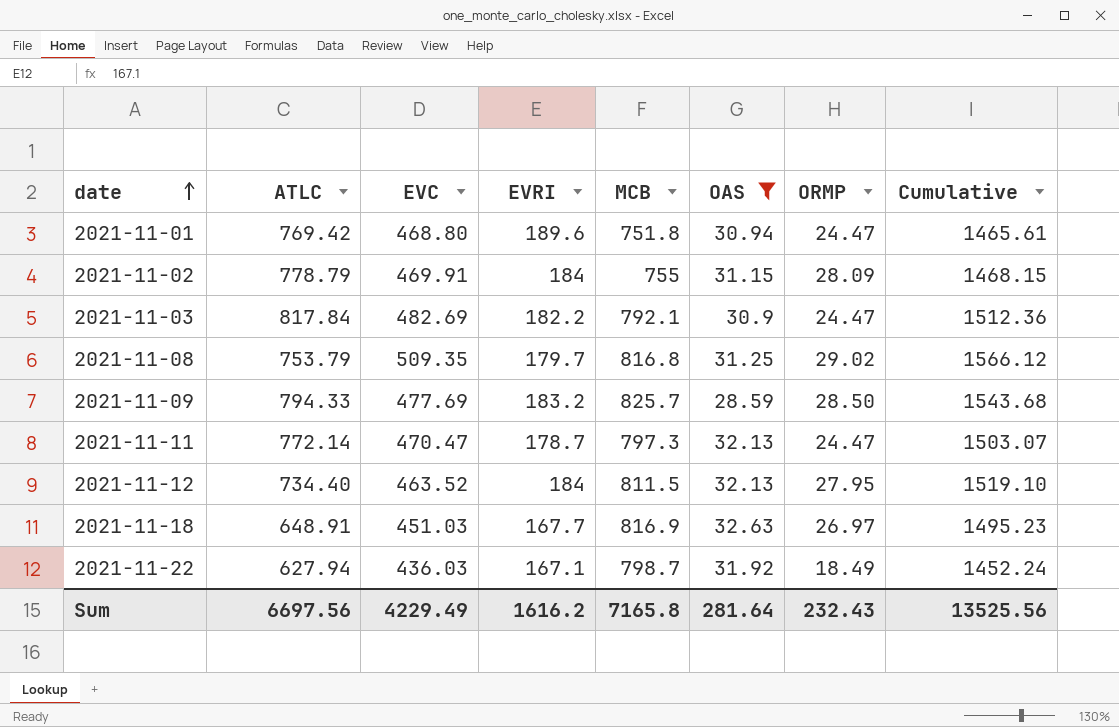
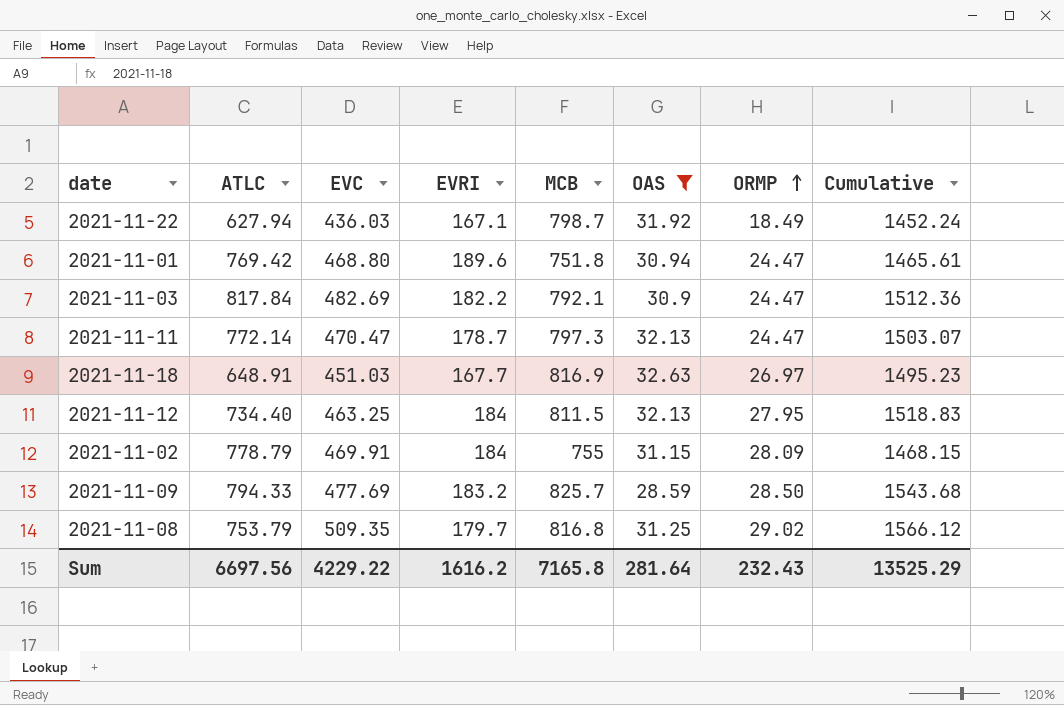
row order: date ascending -> ORMP ascending
2021-11-12 | EVC: 463.52 -> 463.25
2021-11-12 | Cumulative: 1519.10 -> 1518.83
Sum | EVC: 4229.49 -> 4229.22
Sum | Cumulative: 13525.56 -> 13525.29

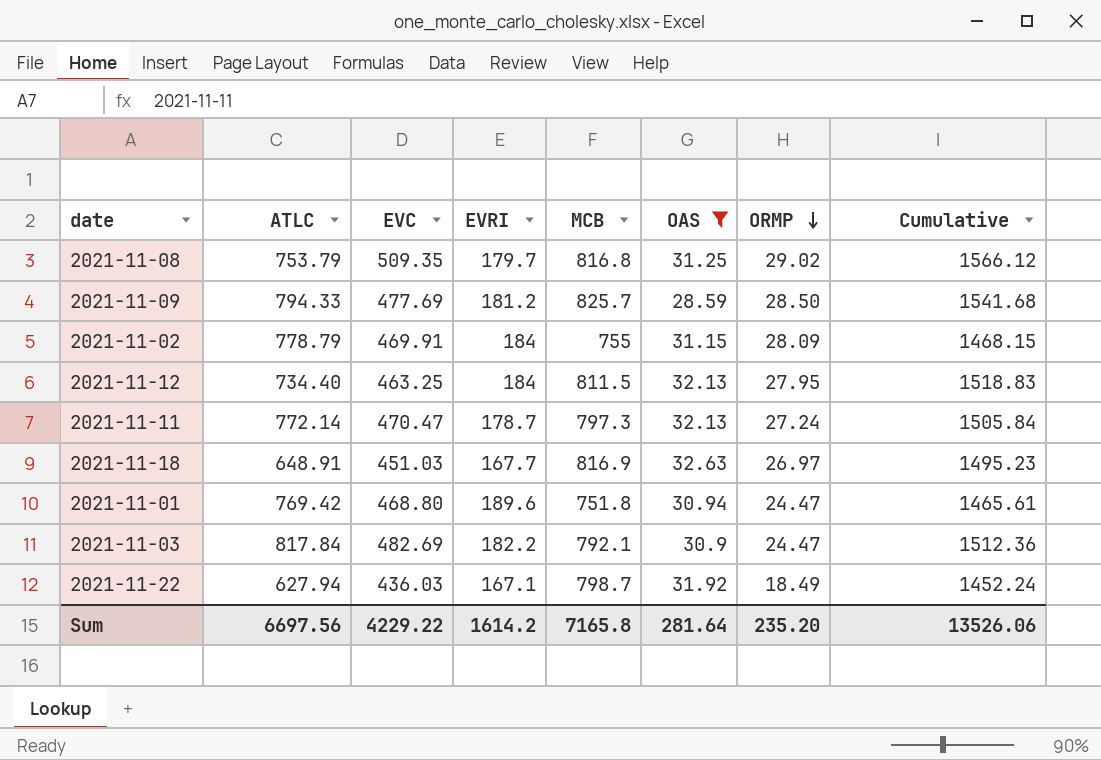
row order: ORMP ascending -> ORMP descending
2021-11-09 | EVRI: 183.2 -> 181.2
2021-11-09 | Cumulative: 1543.68 -> 1541.68
2021-11-11 | ORMP: 24.47 -> 27.24
2021-11-11 | Cumulative: 1503.07 -> 1505.84
Sum | EVRI: 1616.2 -> 1614.2
Sum | ORMP: 232.43 -> 235.20
Sum | Cumulative: 13525.29 -> 13526.06

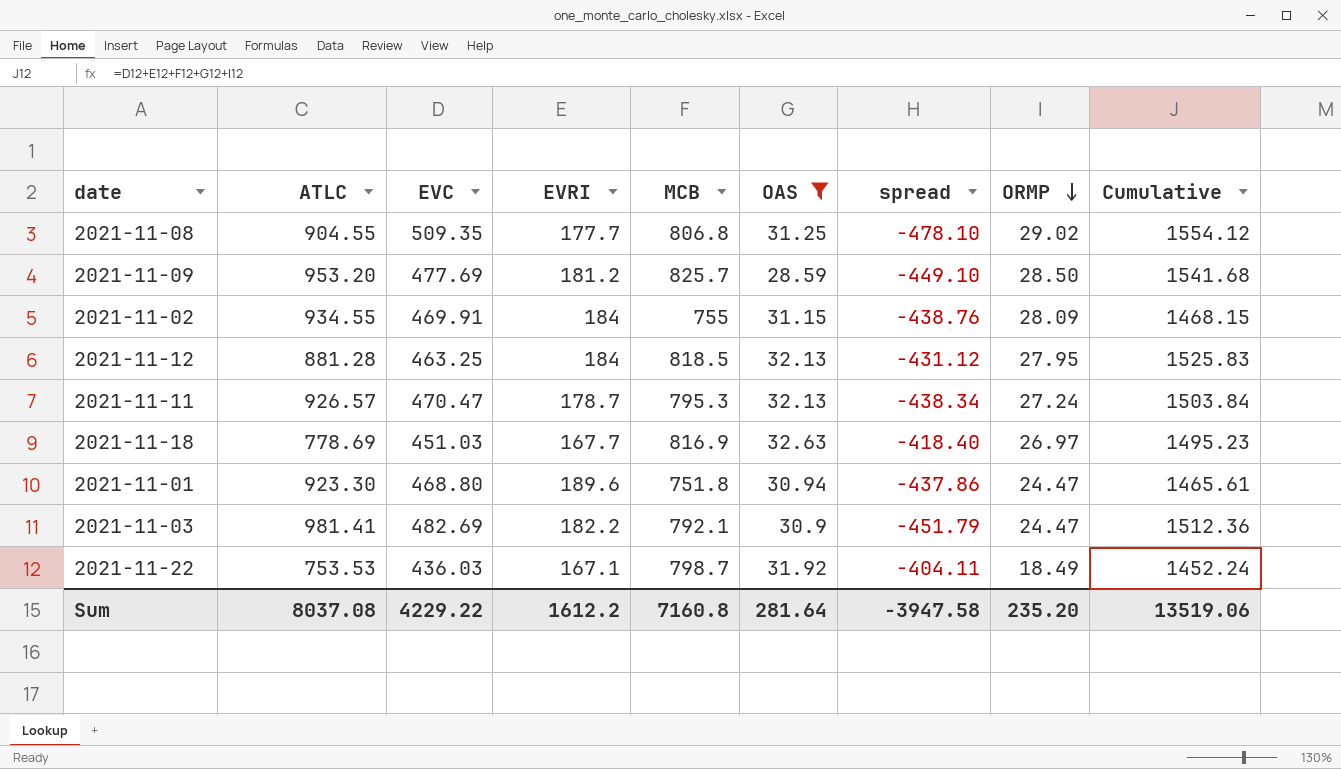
column spread | formula: none -> [OAS] - [EVC]
2021-11-08 | ATLC: 753.79 -> 904.55
2021-11-08 | EVRI: 179.7 -> 177.7
2021-11-08 | MCB: 816.8 -> 806.8
2021-11-08 | Cumulative: 1566.12 -> 1554.12
2021-11-09 | ATLC: 794.33 -> 953.20
2021-11-02 | ATLC: 778.79 -> 934.55
2021-11-12 | ATLC: 734.40 -> 881.28
2021-11-12 | MCB: 811.5 -> 818.5
2021-11-12 | Cumulative: 1518.83 -> 1525.83
2021-11-11 | ATLC: 772.14 -> 926.57
2021-11-11 | MCB: 797.3 -> 795.3
2021-11-11 | Cumulative: 1505.84 -> 1503.84
2021-11-18 | ATLC: 648.91 -> 778.69
2021-11-01 | ATLC: 769.42 -> 923.30
2021-11-03 | ATLC: 817.84 -> 981.41
2021-11-22 | ATLC: 627.94 -> 753.53
Sum | ATLC: 6697.56 -> 8037.08
Sum | EVRI: 1614.2 -> 1612.2
Sum | MCB: 7165.8 -> 7160.8
Sum | Cumulative: 13526.06 -> 13519.06

